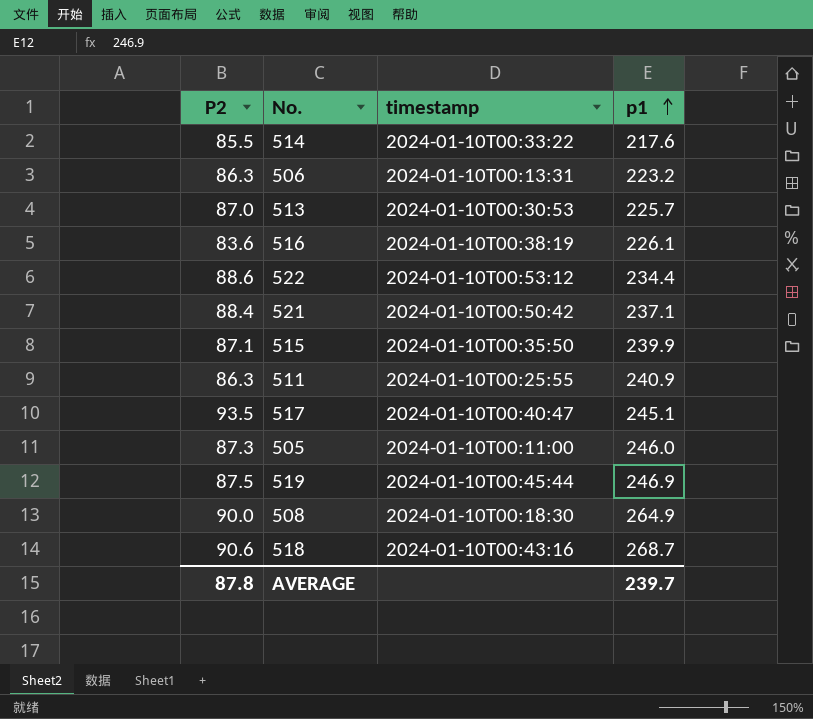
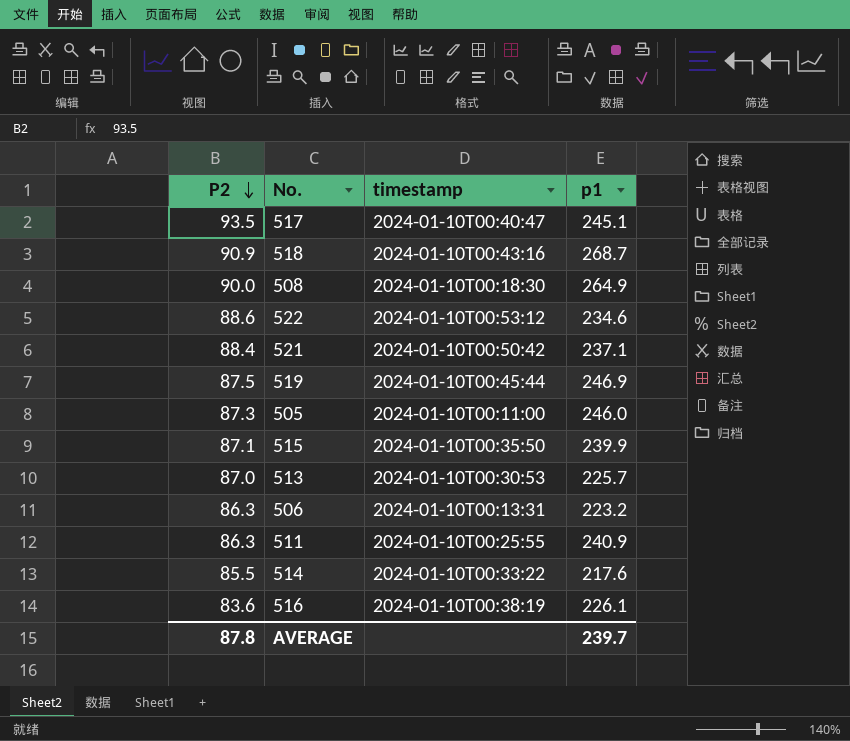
row order: p1 ascending -> P2 descending
518 | P2: 90.6 -> 90.9
522 | p1: 234.4 -> 234.6

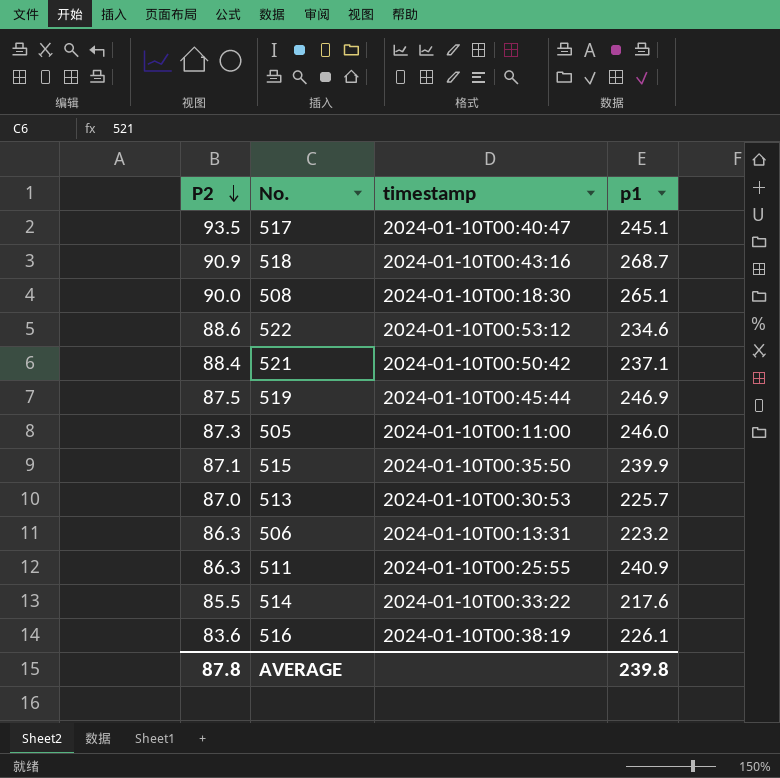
508 | p1: 264.9 -> 265.1
AVERAGE | p1: 239.7 -> 239.8

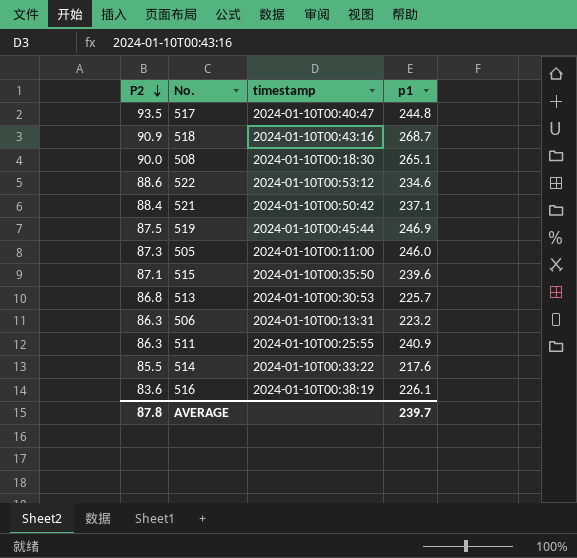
517 | p1: 245.1 -> 244.8
515 | p1: 239.9 -> 239.6
513 | P2: 87.0 -> 86.8
AVERAGE | p1: 239.8 -> 239.7

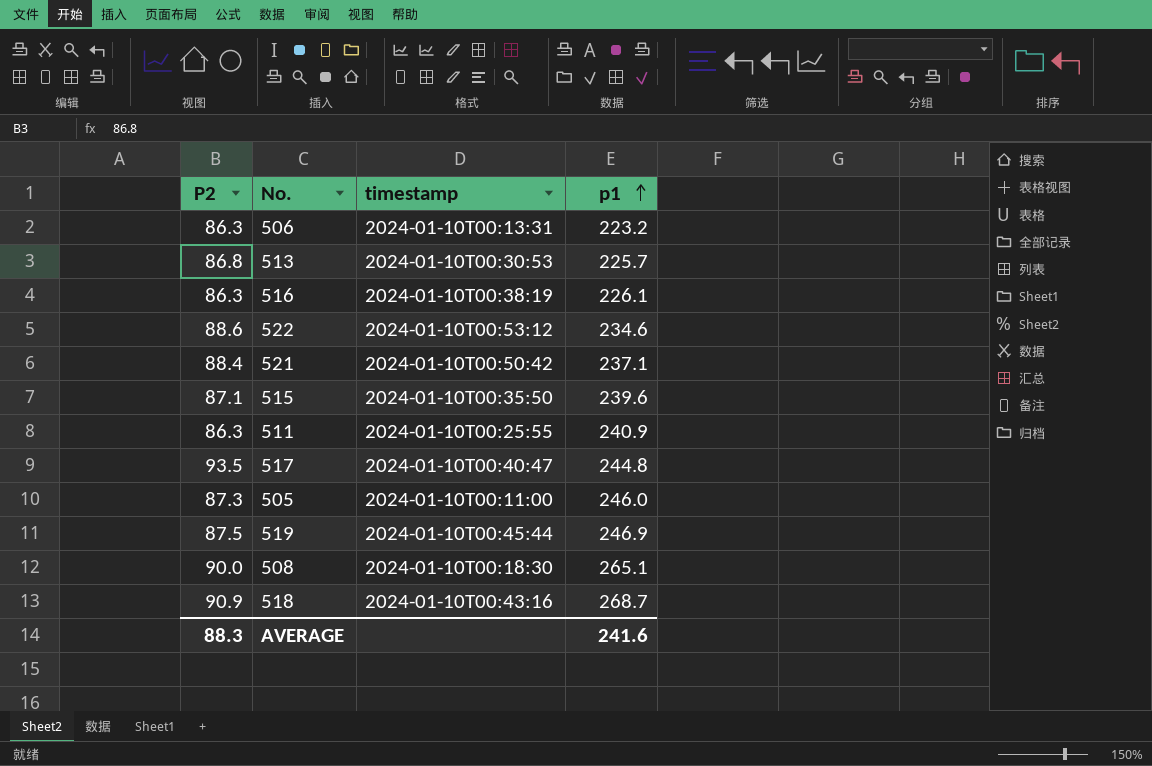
row order: P2 descending -> p1 ascending
row 514: 85.5 | 2024-01-10T00:33:22 | 217.6 -> none
516 | P2: 83.6 -> 86.3
AVERAGE | P2: 87.8 -> 88.3
AVERAGE | p1: 239.7 -> 241.6

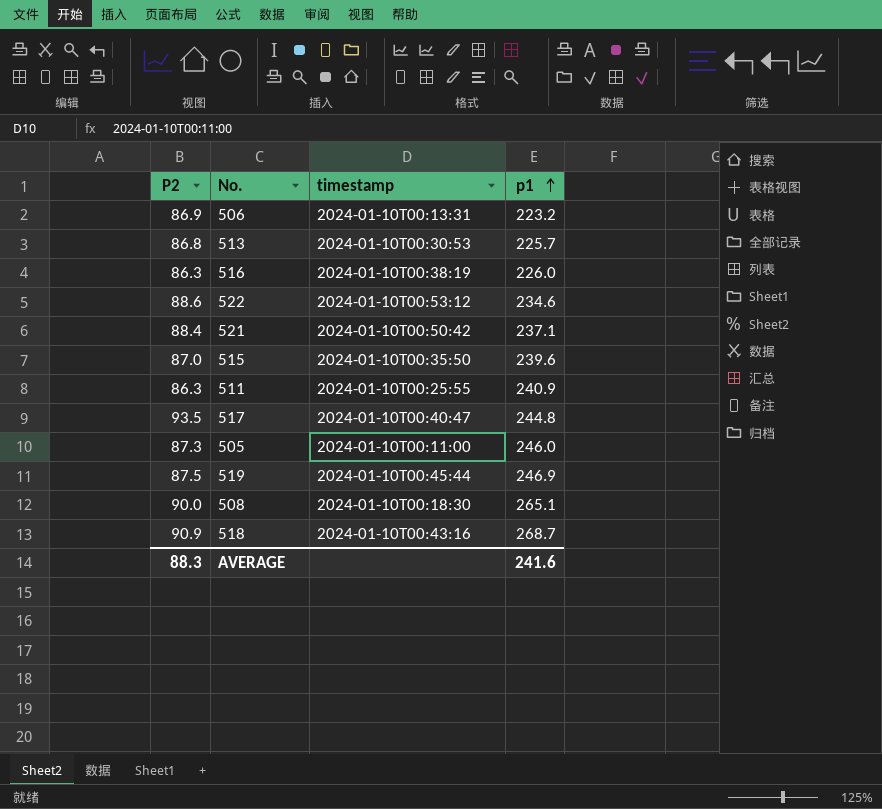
506 | P2: 86.3 -> 86.9
516 | p1: 226.1 -> 226.0
515 | P2: 87.1 -> 87.0

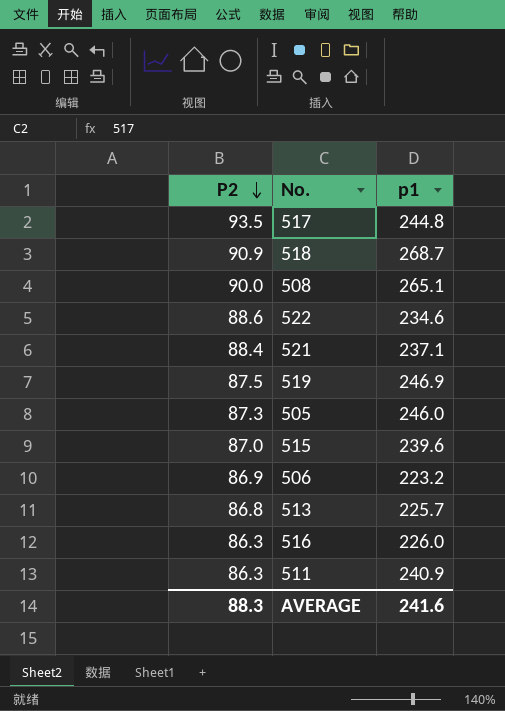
row order: p1 ascending -> P2 descending
column timestamp | position: 3 -> none

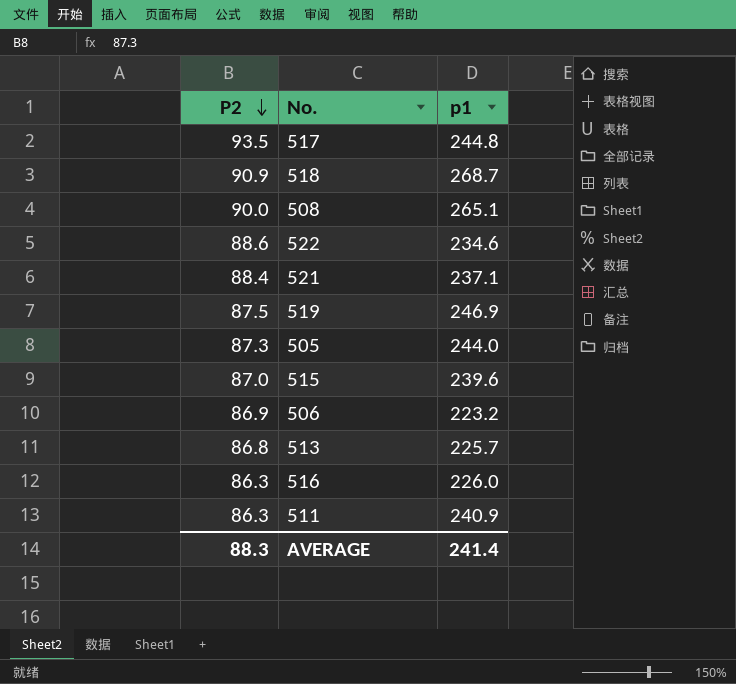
505 | p1: 246.0 -> 244.0
AVERAGE | p1: 241.6 -> 241.4

